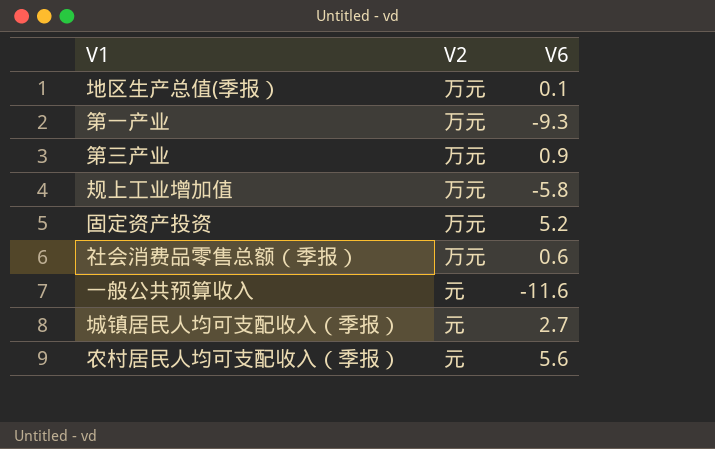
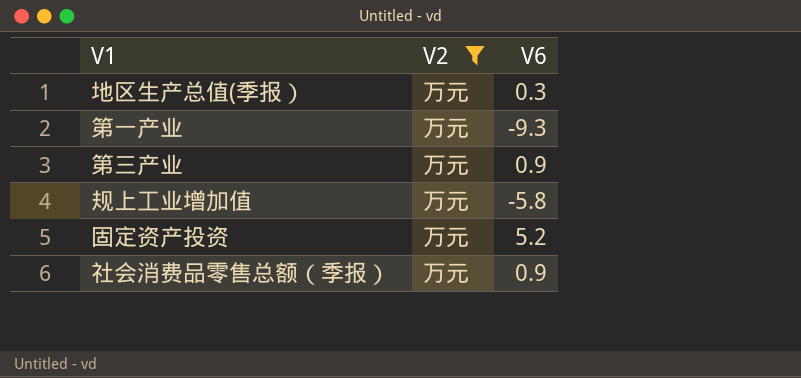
filter: none -> V2 = 万元
地区生产总值(季报） | V6: 0.1 -> 0.3
社会消费品零售总额（季报） | V6: 0.6 -> 0.9

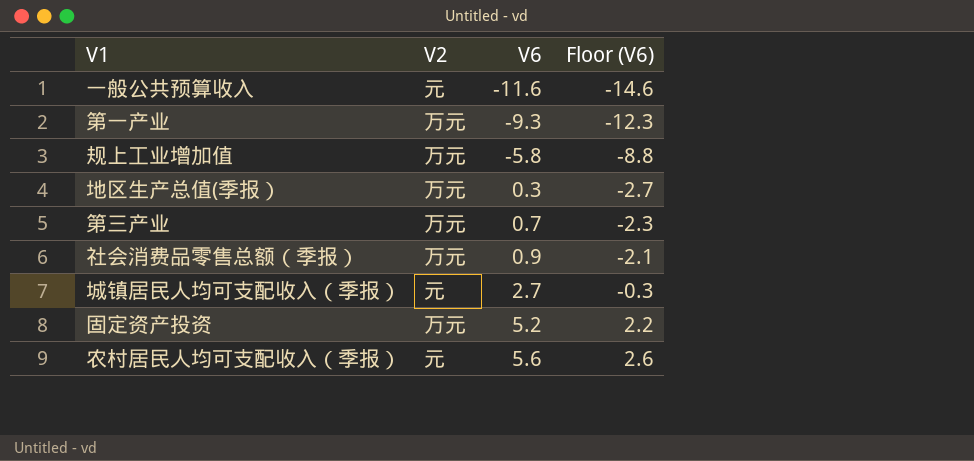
filter: V2 = 万元 -> none
row order: none -> V6 ascending
column Floor (V6) | formula: none -> [V6] - 3
第三产业 | V6: 0.9 -> 0.7

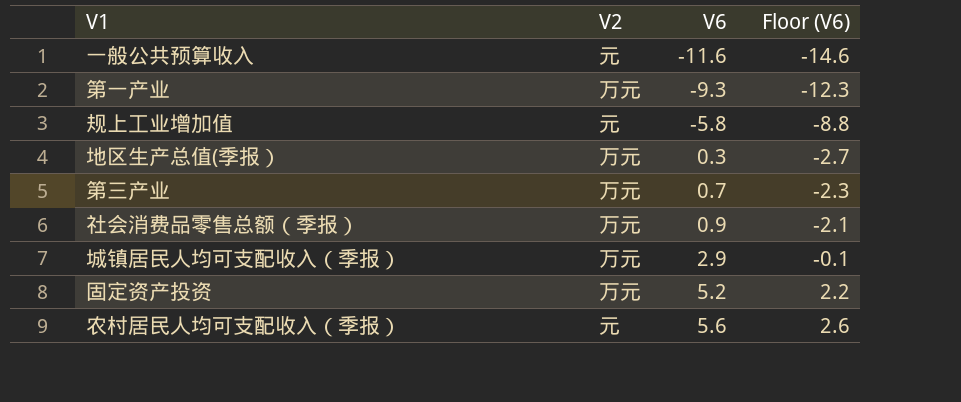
规上工业增加值 | V2: 万元 -> 元
城镇居民人均可支配收入（季报） | V2: 元 -> 万元
城镇居民人均可支配收入（季报） | V6: 2.7 -> 2.9
城镇居民人均可支配收入（季报） | Floor (V6): -0.3 -> -0.1

